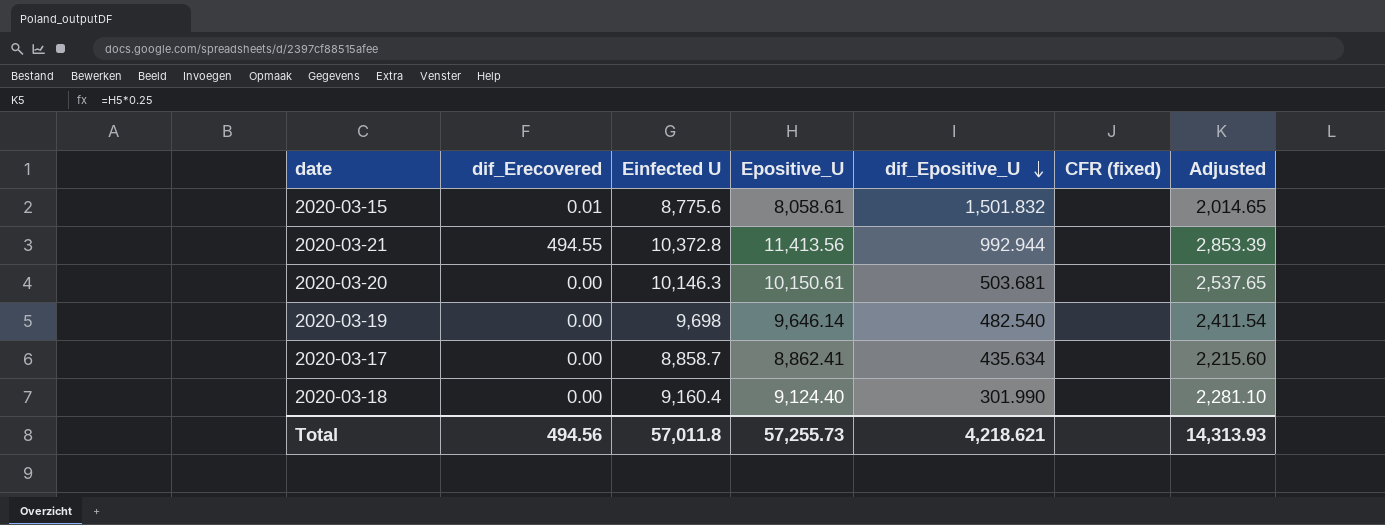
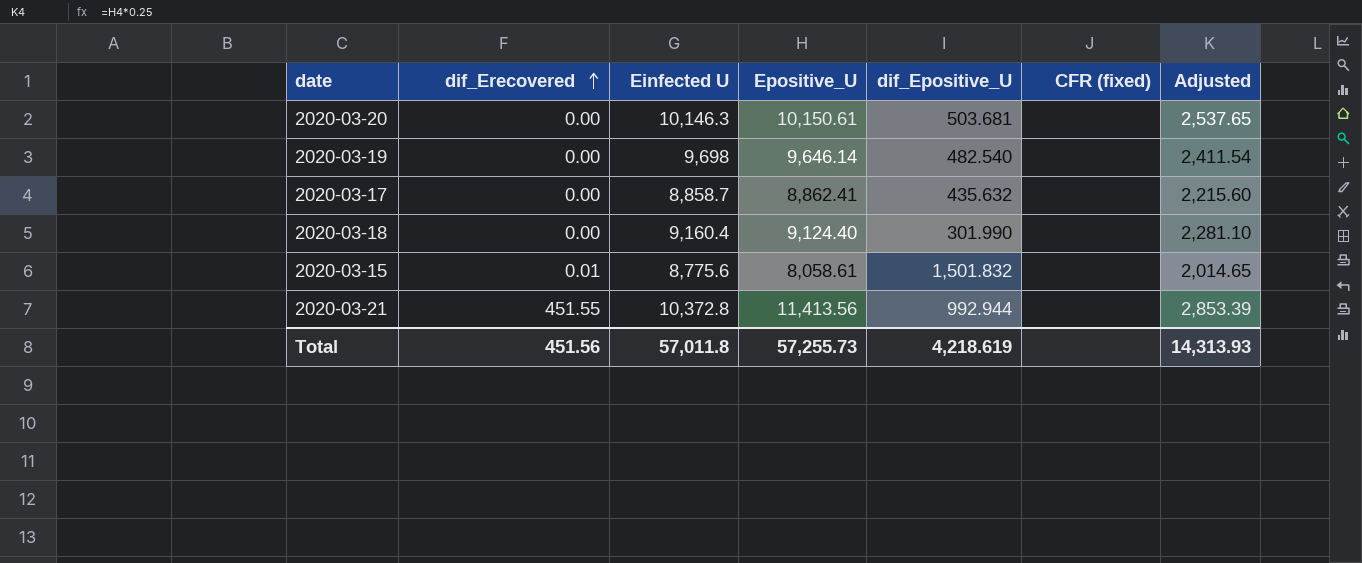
row order: dif_Epositive_U descending -> dif_Erecovered ascending
2020-03-17 | dif_Epositive_U: 435.634 -> 435.632
2020-03-21 | dif_Erecovered: 494.55 -> 451.55
Total | dif_Erecovered: 494.56 -> 451.56
Total | dif_Epositive_U: 4,218.621 -> 4,218.619

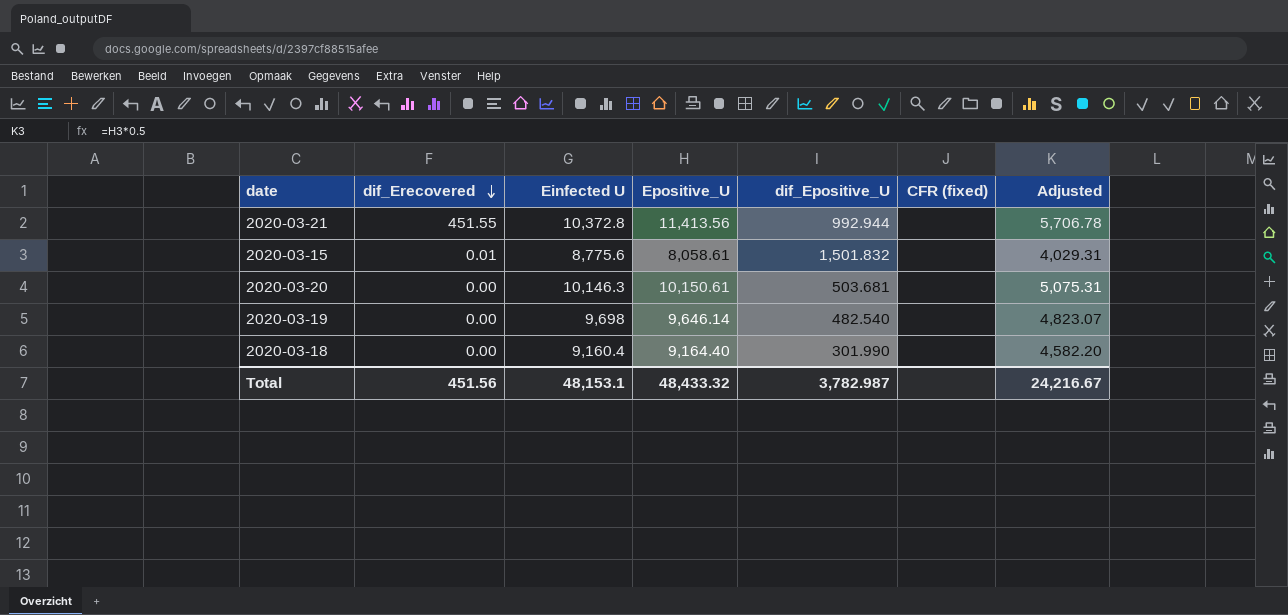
row order: dif_Erecovered ascending -> dif_Erecovered descending
column Adjusted | formula: [Epositive_U] * 0.25 -> [Epositive_U] * 0.5
row 2020-03-17: 0.00 | 8,858.7 | 8,862.41 | 435.632 | none | 2,215.60 -> none
2020-03-18 | Epositive_U: 9,124.40 -> 9,164.40
Total | Einfected U: 57,011.8 -> 48,153.1
Total | Epositive_U: 57,255.73 -> 48,433.32
Total | dif_Epositive_U: 4,218.619 -> 3,782.987
Total | Adjusted: 14,313.93 -> 24,216.67

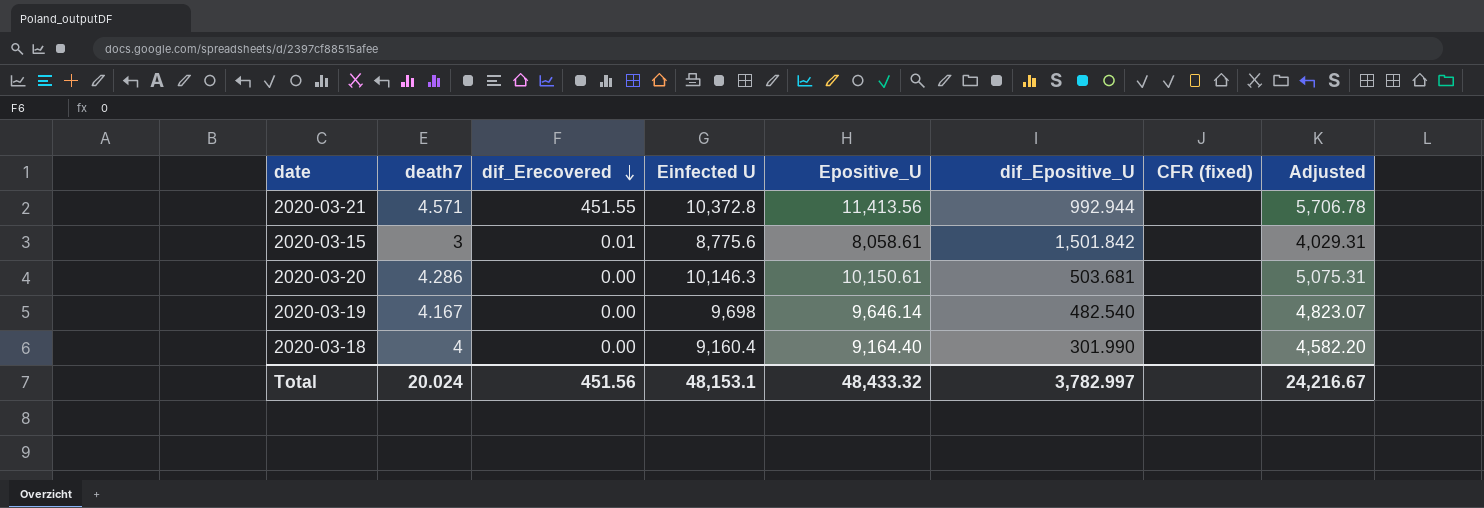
column death7 | position: none -> 2
2020-03-15 | dif_Epositive_U: 1,501.832 -> 1,501.842
Total | dif_Epositive_U: 3,782.987 -> 3,782.997

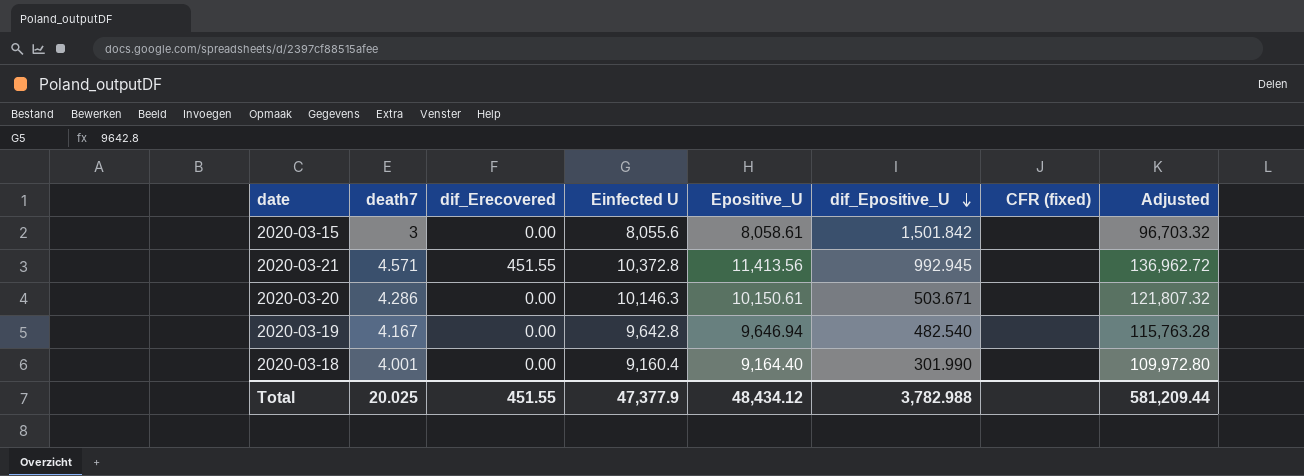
row order: dif_Erecovered descending -> dif_Epositive_U descending
column Adjusted | formula: [Epositive_U] * 0.5 -> [Epositive_U] * 12
2020-03-15 | dif_Erecovered: 0.01 -> 0.00
2020-03-15 | Einfected U: 8,775.6 -> 8,055.6
2020-03-21 | dif_Epositive_U: 992.944 -> 992.945
2020-03-20 | dif_Epositive_U: 503.681 -> 503.671
2020-03-19 | Einfected U: 9,698 -> 9,642.8
2020-03-19 | Epositive_U: 9,646.14 -> 9,646.94
2020-03-18 | death7: 4 -> 4.001
Total | death7: 20.024 -> 20.025
Total | dif_Erecovered: 451.56 -> 451.55
Total | Einfected U: 48,153.1 -> 47,377.9
Total | Epositive_U: 48,433.32 -> 48,434.12
Total | dif_Epositive_U: 3,782.997 -> 3,782.988
Total | Adjusted: 24,216.67 -> 581,209.44

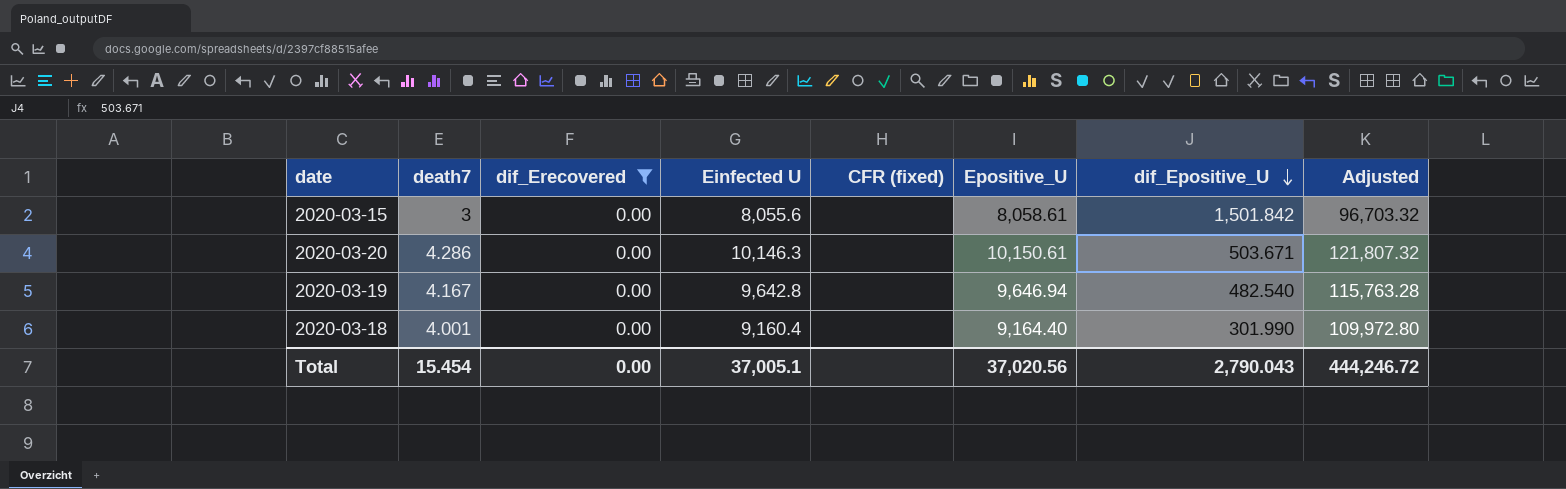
filter: none -> dif_Erecovered = 0.00
column CFR (fixed) | position: 7 -> 5
Total | death7: 20.025 -> 15.454
Total | dif_Erecovered: 451.55 -> 0.00
Total | Einfected U: 47,377.9 -> 37,005.1
Total | Epositive_U: 48,434.12 -> 37,020.56
Total | dif_Epositive_U: 3,782.988 -> 2,790.043
Total | Adjusted: 581,209.44 -> 444,246.72

